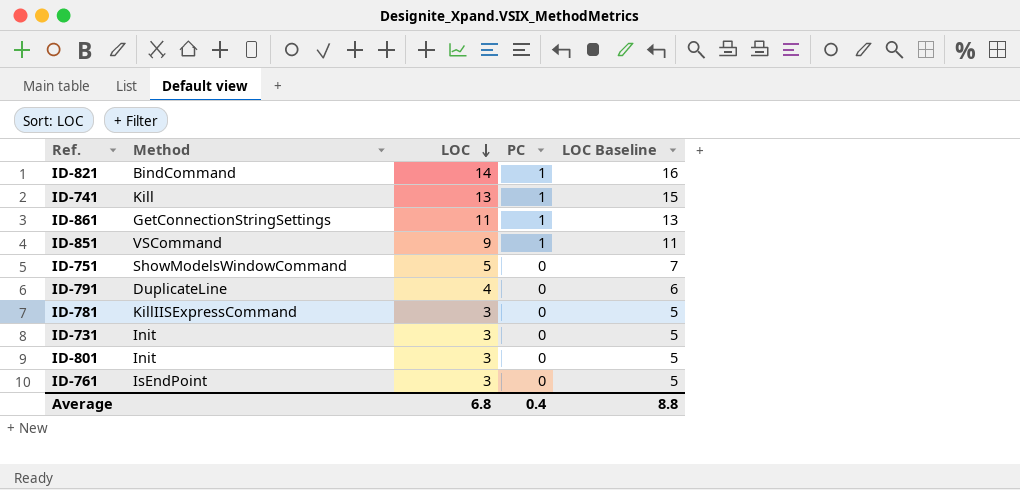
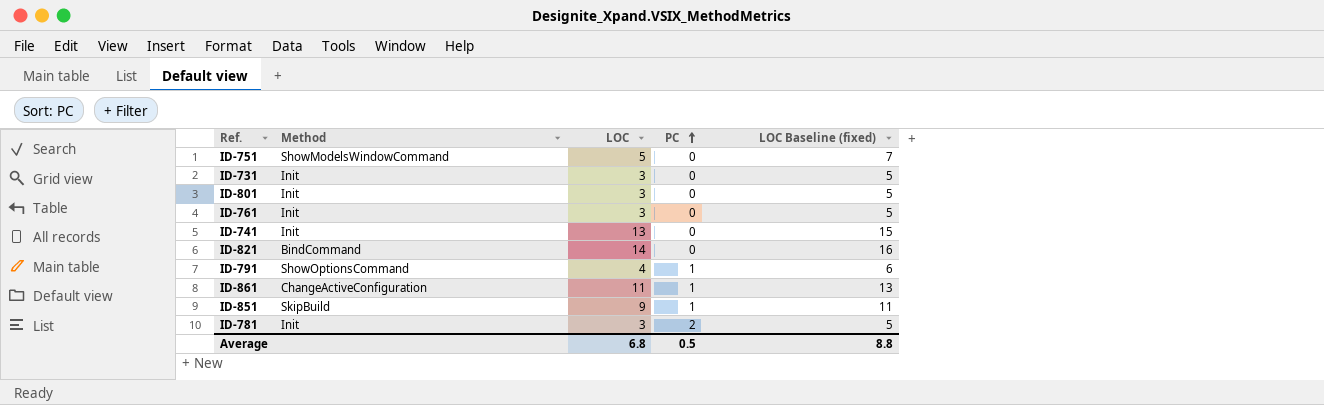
row order: LOC descending -> PC ascending
column name: LOC Baseline -> LOC Baseline (fixed)
ID-761 | Method: IsEndPoint -> Init
ID-741 | Method: Kill -> Init
ID-741 | PC: 1 -> 0
ID-821 | PC: 1 -> 0
ID-791 | Method: DuplicateLine -> ShowOptionsCommand
ID-791 | PC: 0 -> 1
ID-861 | Method: GetConnectionStringSettings -> ChangeActiveConfiguration
ID-851 | Method: VSCommand -> SkipBuild
ID-781 | Method: KillIISExpressCommand -> Init
ID-781 | PC: 0 -> 2
Average | PC: 0.4 -> 0.5

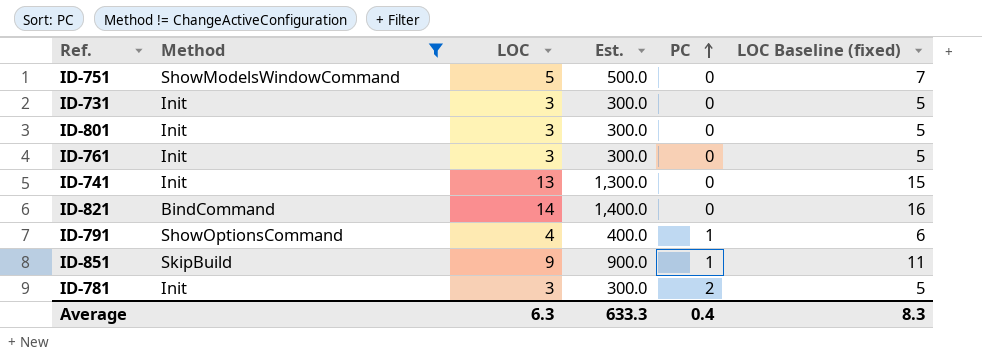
filter: none -> Method != ChangeActiveConfiguration
column Est. | formula: none -> [LOC] * 100
Average | LOC: 6.8 -> 6.3
Average | PC: 0.5 -> 0.4
Average | LOC Baseline (fixed): 8.8 -> 8.3

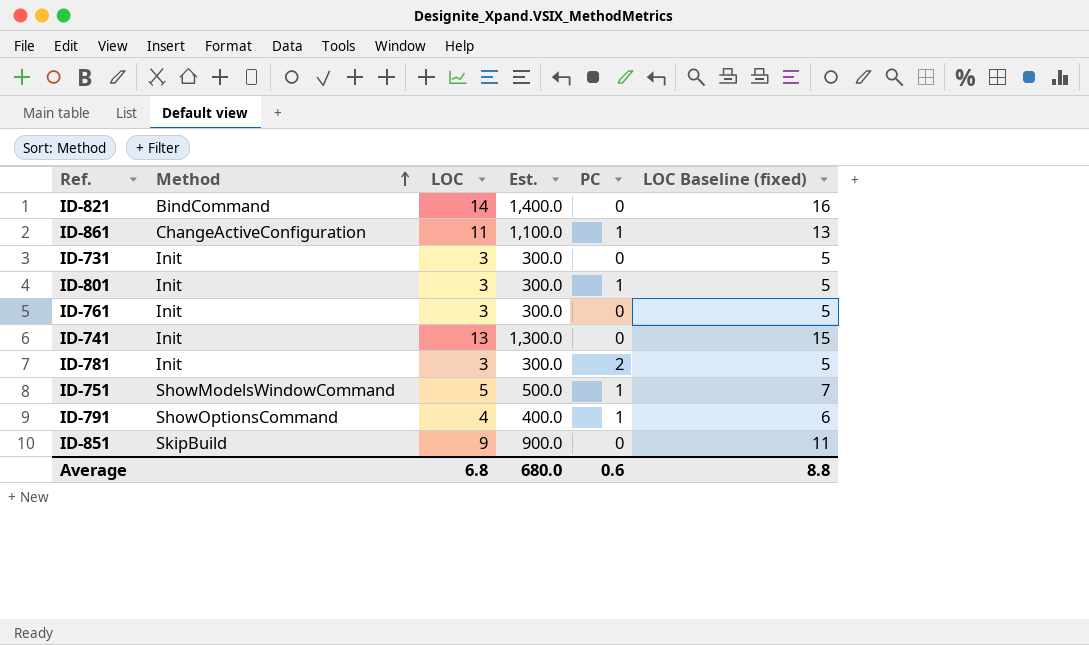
filter: Method != ChangeActiveConfiguration -> none
row order: PC ascending -> Method ascending
ID-801 | PC: 0 -> 1
ID-751 | PC: 0 -> 1
ID-851 | PC: 1 -> 0
Average | LOC: 6.3 -> 6.8
Average | Est.: 633.3 -> 680.0
Average | PC: 0.4 -> 0.6
Average | LOC Baseline (fixed): 8.3 -> 8.8

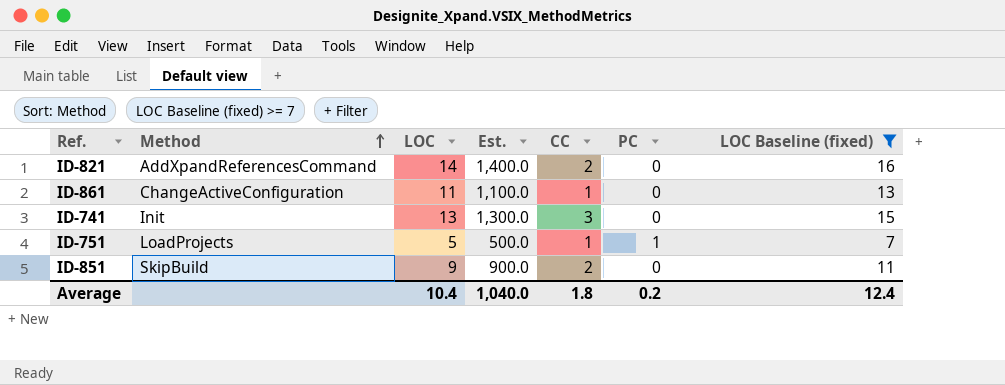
filter: none -> LOC Baseline (fixed) >= 7
column CC | position: none -> 5
ID-821 | Method: BindCommand -> AddXpandReferencesCommand
ID-861 | PC: 1 -> 0
ID-751 | Method: ShowModelsWindowCommand -> LoadProjects
Average | LOC: 6.8 -> 10.4
Average | Est.: 680.0 -> 1,040.0
Average | PC: 0.6 -> 0.2
Average | LOC Baseline (fixed): 8.8 -> 12.4

